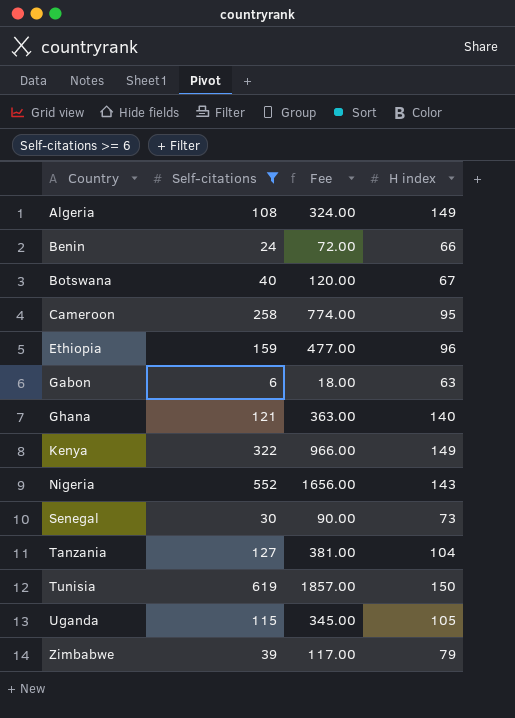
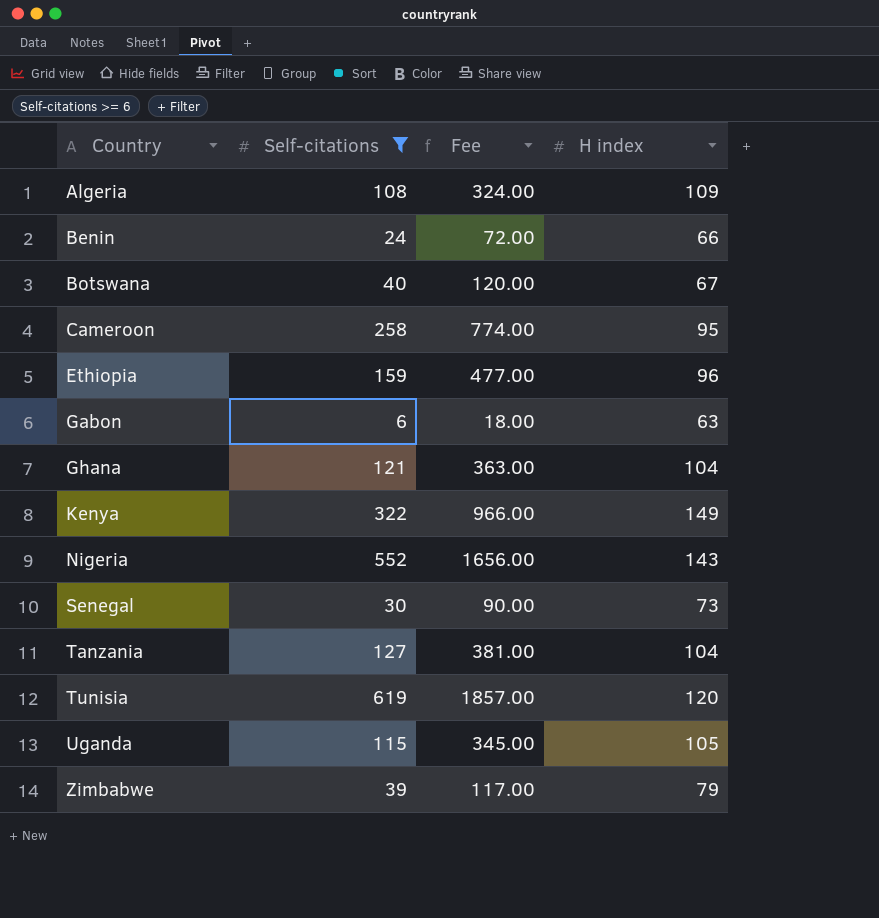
Algeria | H index: 149 -> 109
Ghana | H index: 140 -> 104
Tunisia | H index: 150 -> 120

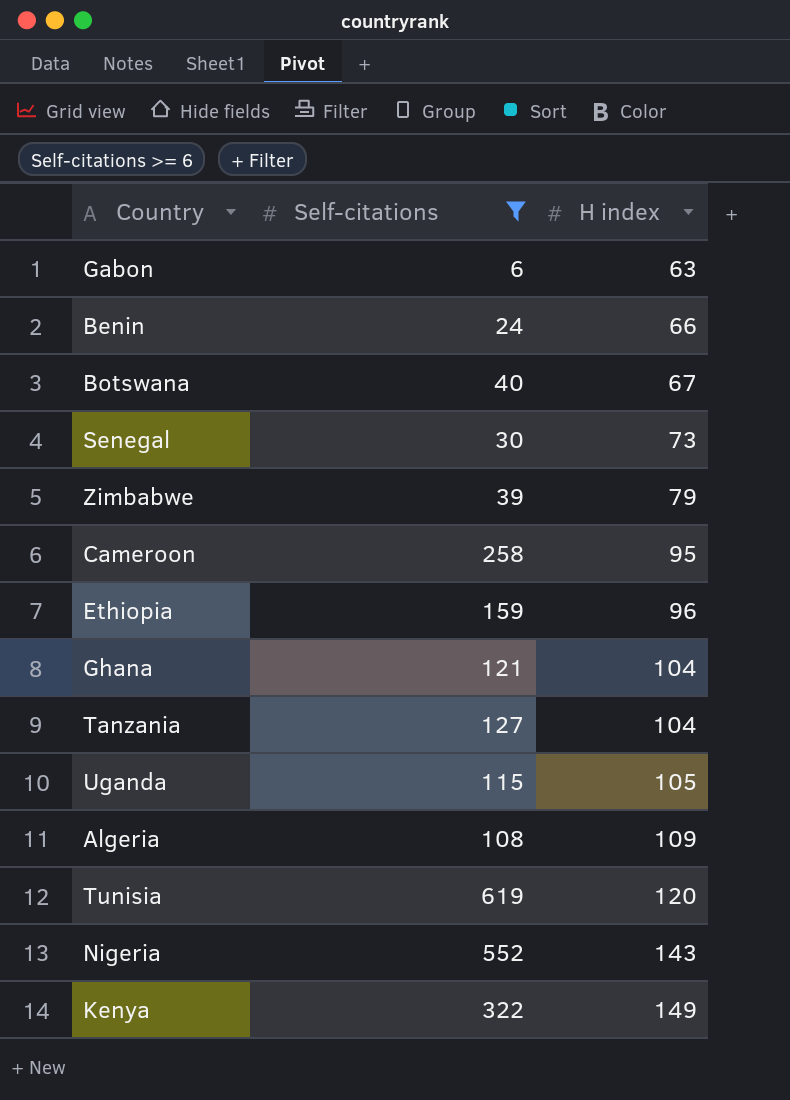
row order: Country ascending -> H index ascending
column Fee | formula: [Self-citations] * 3 -> none

